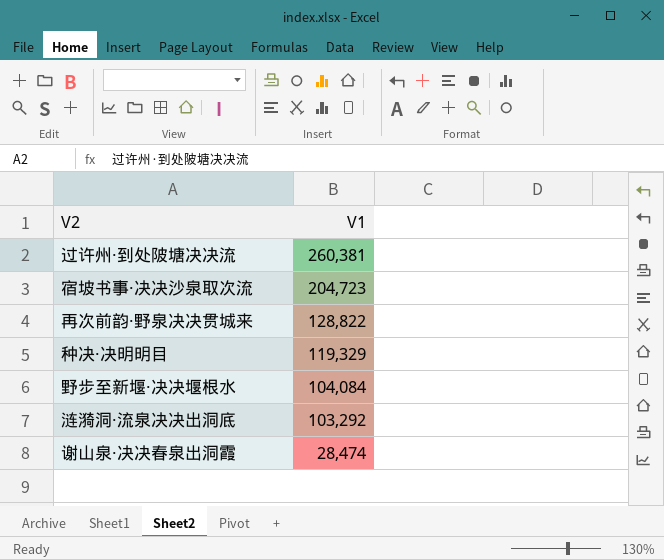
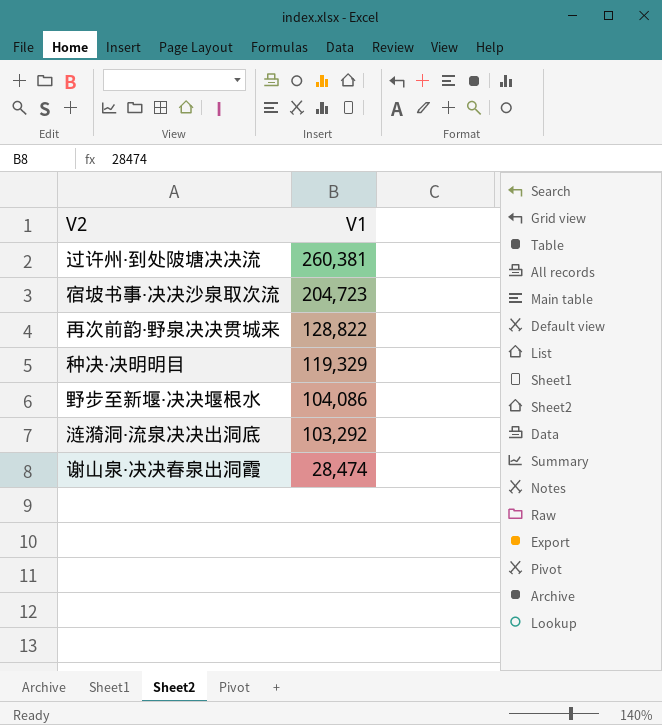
野步至新堰·决决堰根水 | V1: 104,084 -> 104,086

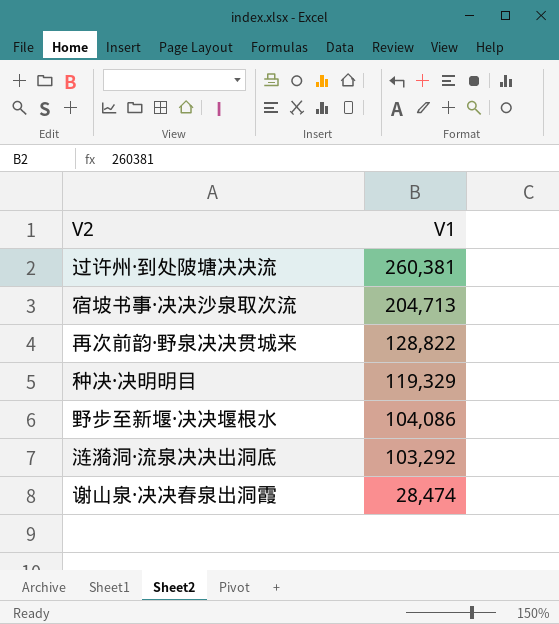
宿坡书事·决决沙泉取次流 | V1: 204,723 -> 204,713

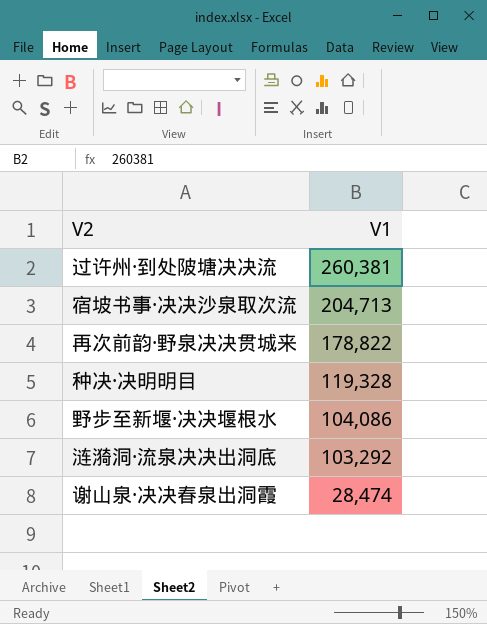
再次前韵·野泉决决贯城来 | V1: 128,822 -> 178,822
种决·决明明目 | V1: 119,329 -> 119,328

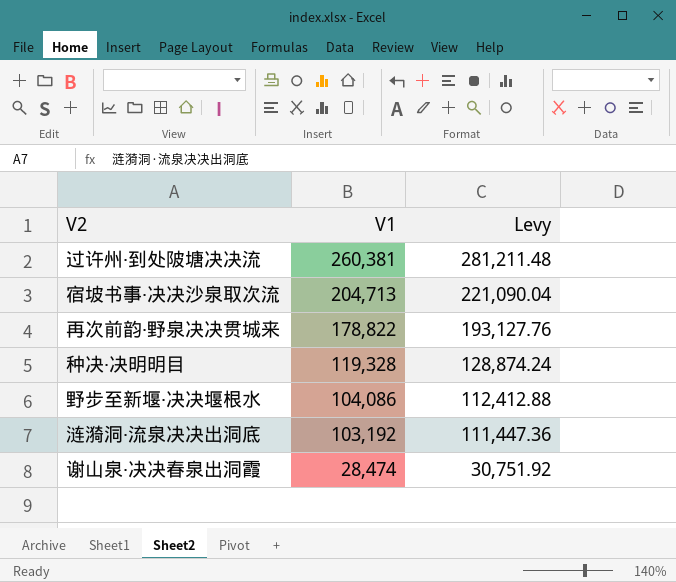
column Levy | formula: none -> [V1] * 1.08
涟漪洞·流泉决决出洞底 | V1: 103,292 -> 103,192

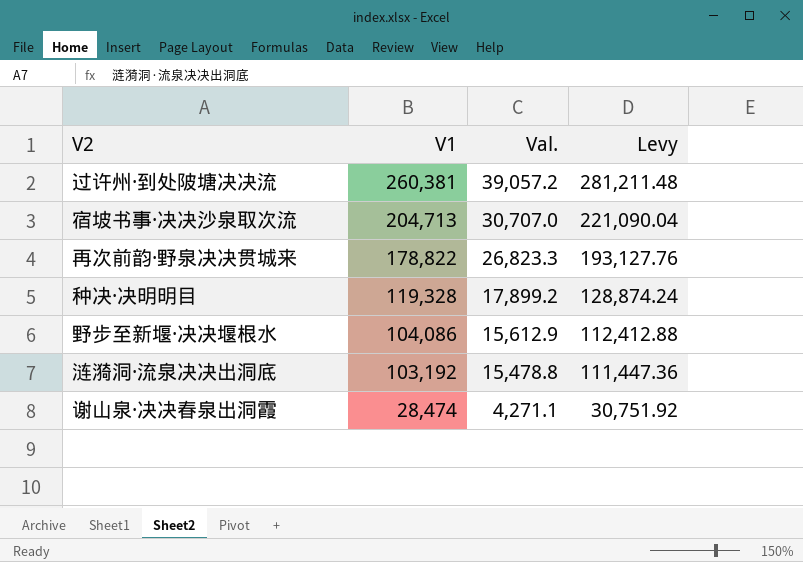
column Val. | formula: none -> [V1] * 0.15

